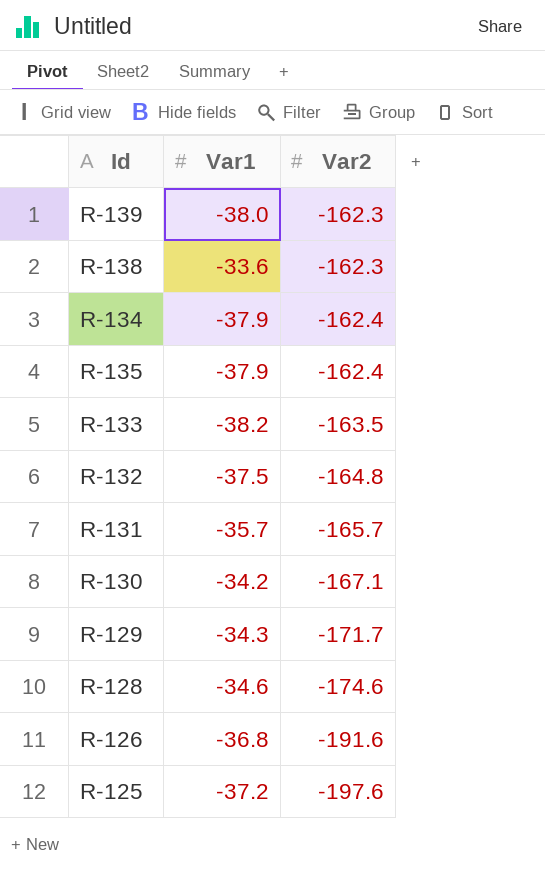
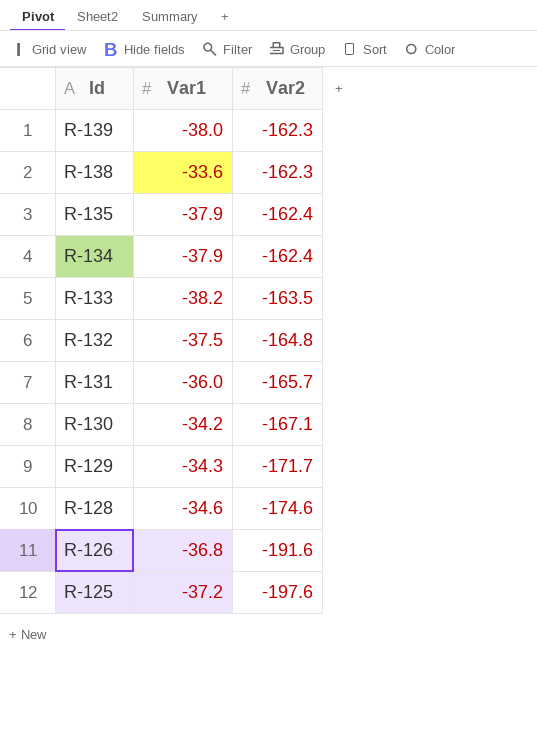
row order: Var2 descending -> Id descending
R-131 | Var1: -35.7 -> -36.0

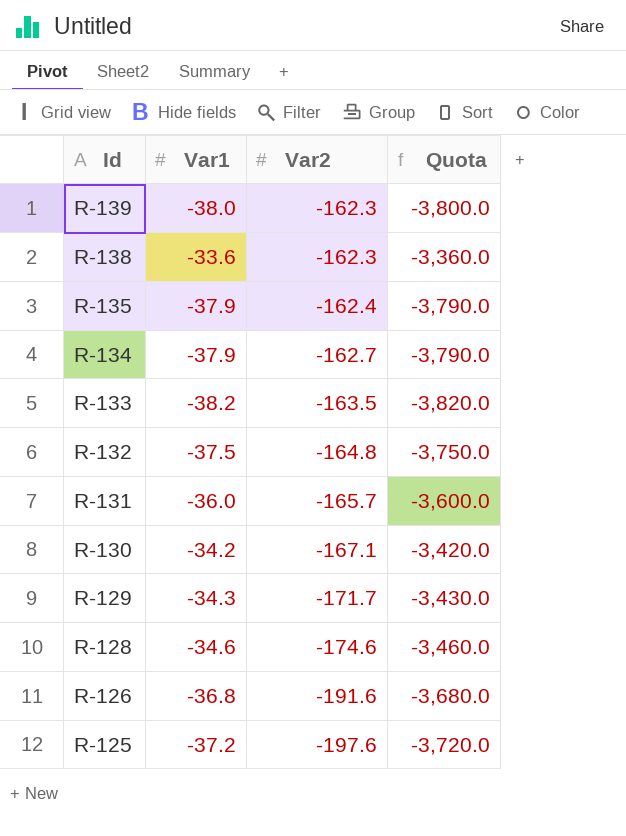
column Quota | formula: none -> [Var1] * 100
R-134 | Var2: -162.4 -> -162.7

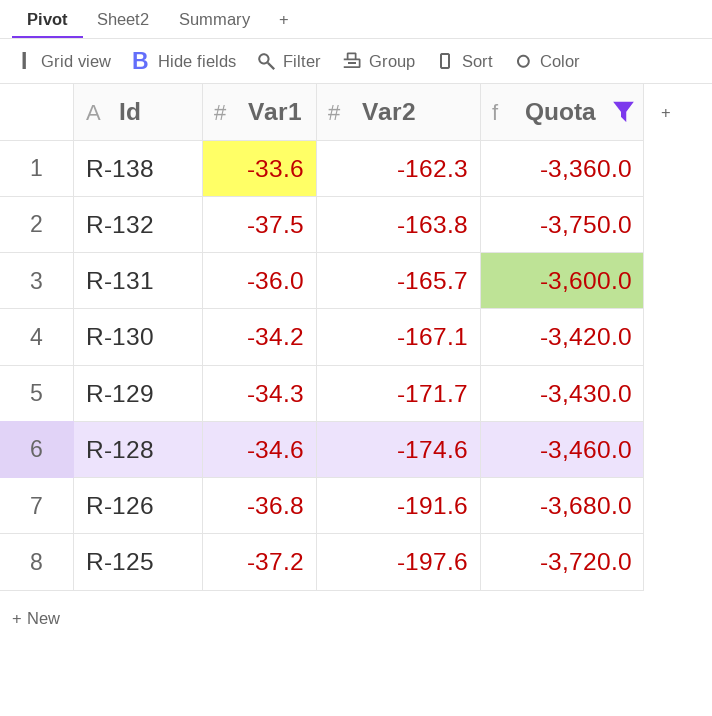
filter: none -> Quota >= -3,750.0
R-132 | Var2: -164.8 -> -163.8

